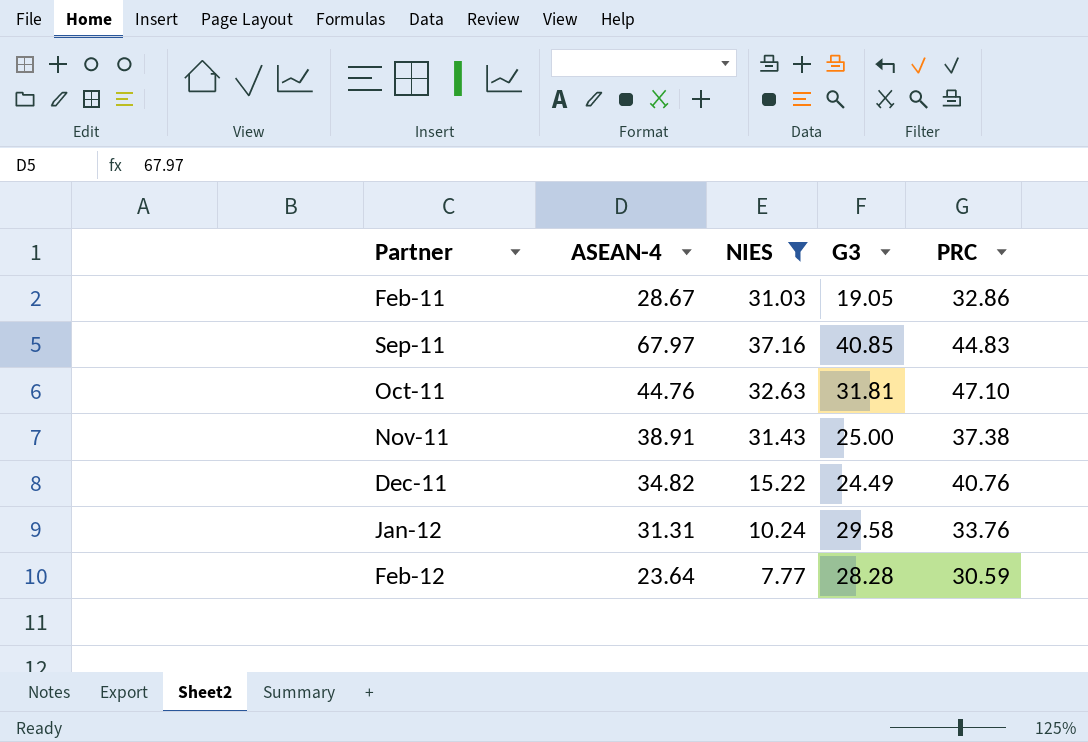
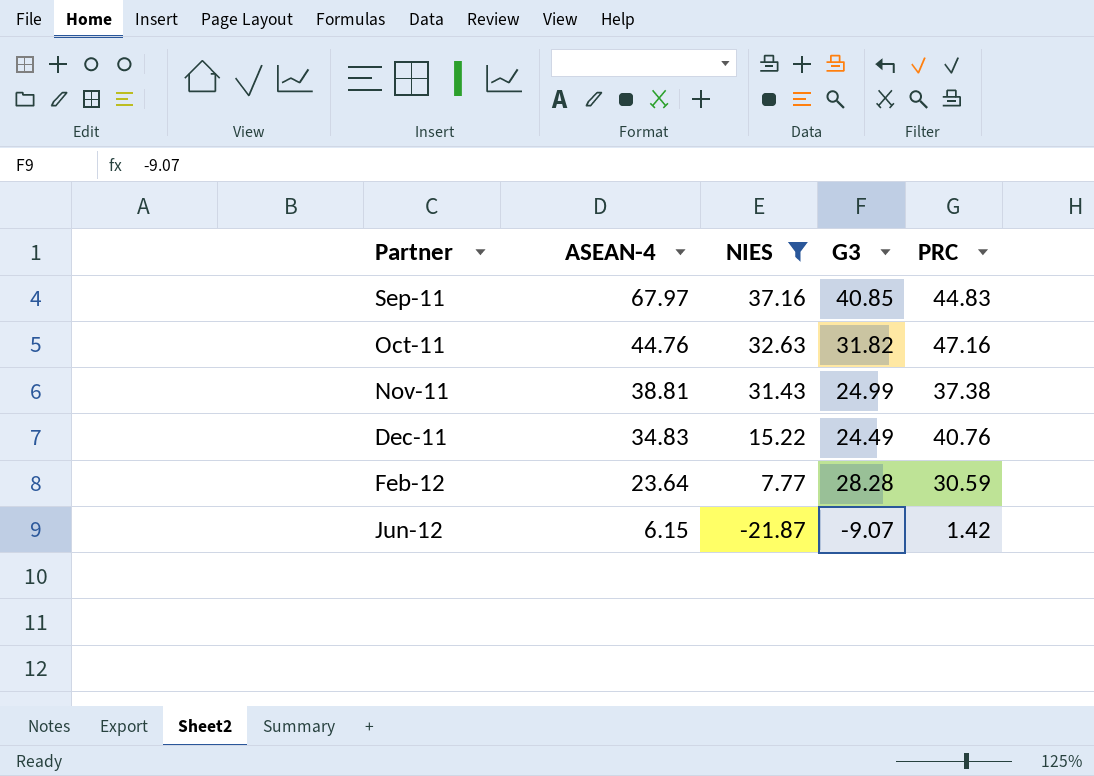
row Feb-11: 28.67 | 31.03 | 19.05 | 32.86 -> none
row Jan-12: 31.31 | 10.24 | 29.58 | 33.76 -> none
Oct-11 | G3: 31.81 -> 31.82
Oct-11 | PRC: 47.10 -> 47.16
Nov-11 | ASEAN-4: 38.91 -> 38.81
Nov-11 | G3: 25.00 -> 24.99
Dec-11 | ASEAN-4: 34.82 -> 34.83
row Jun-12: none -> 6.15 | -21.87 | -9.07 | 1.42

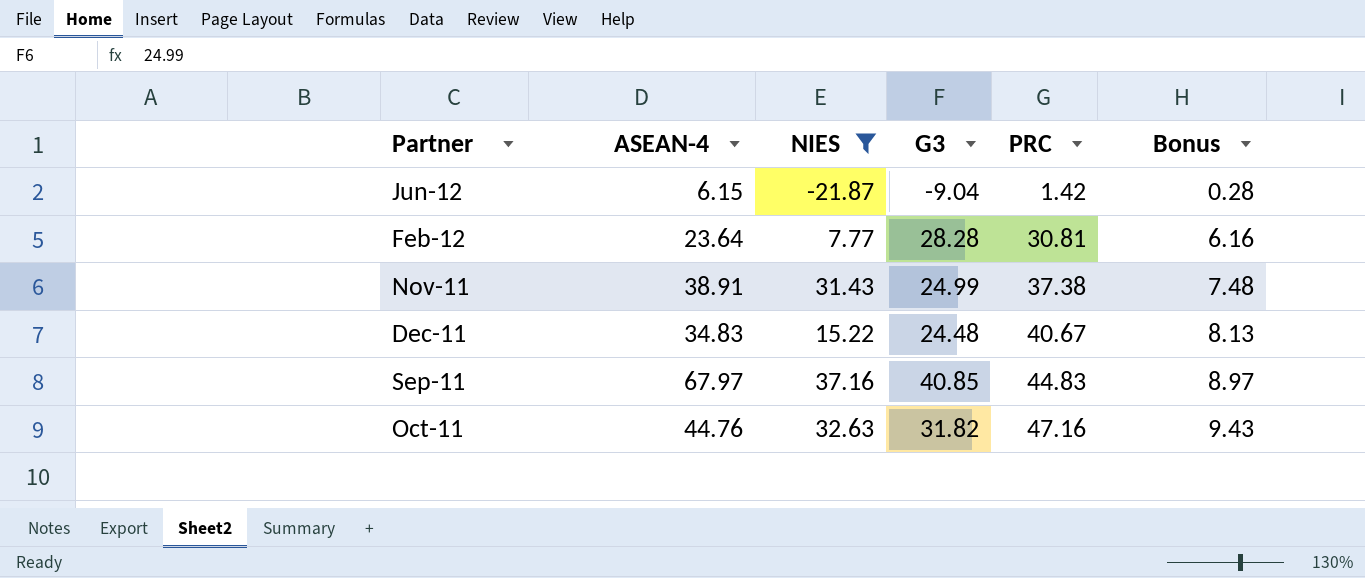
row order: Partner ascending -> PRC ascending
column Bonus | formula: none -> [PRC] * 0.2
Jun-12 | G3: -9.07 -> -9.04
Feb-12 | PRC: 30.59 -> 30.81
Nov-11 | ASEAN-4: 38.81 -> 38.91
Dec-11 | G3: 24.49 -> 24.48
Dec-11 | PRC: 40.76 -> 40.67

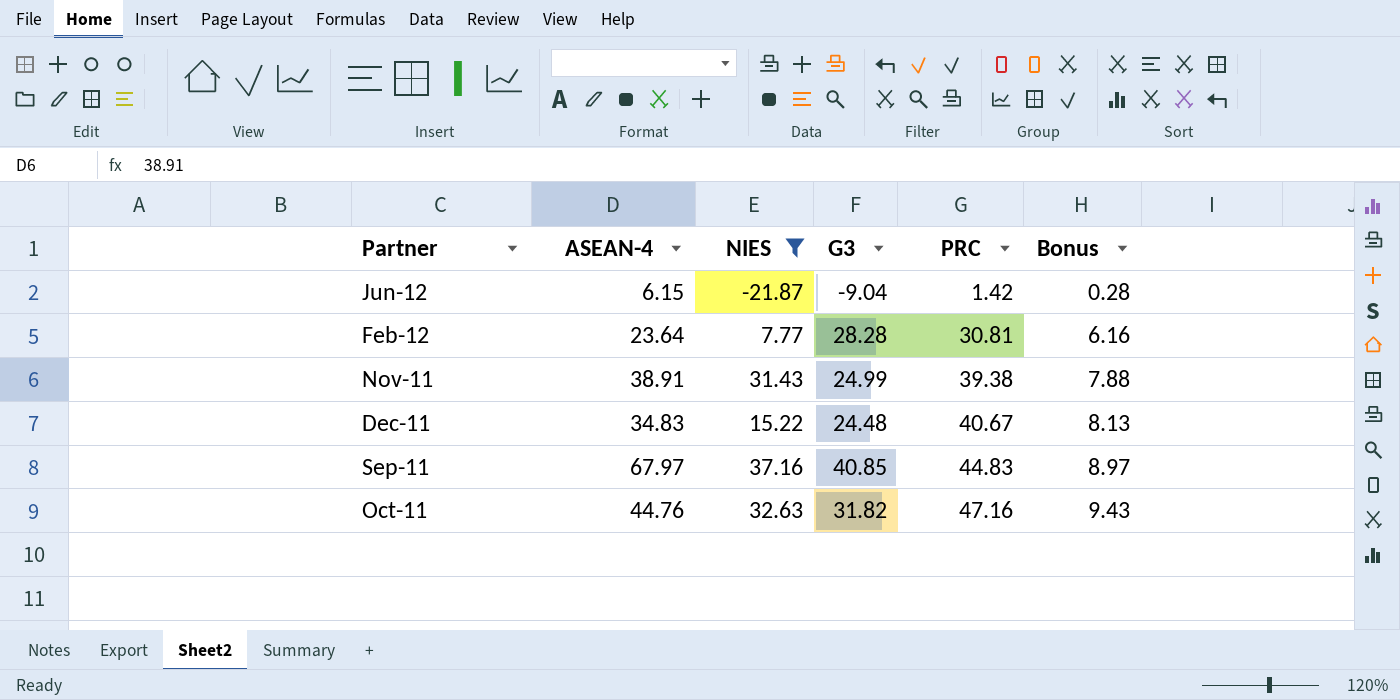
Nov-11 | PRC: 37.38 -> 39.38
Nov-11 | Bonus: 7.48 -> 7.88

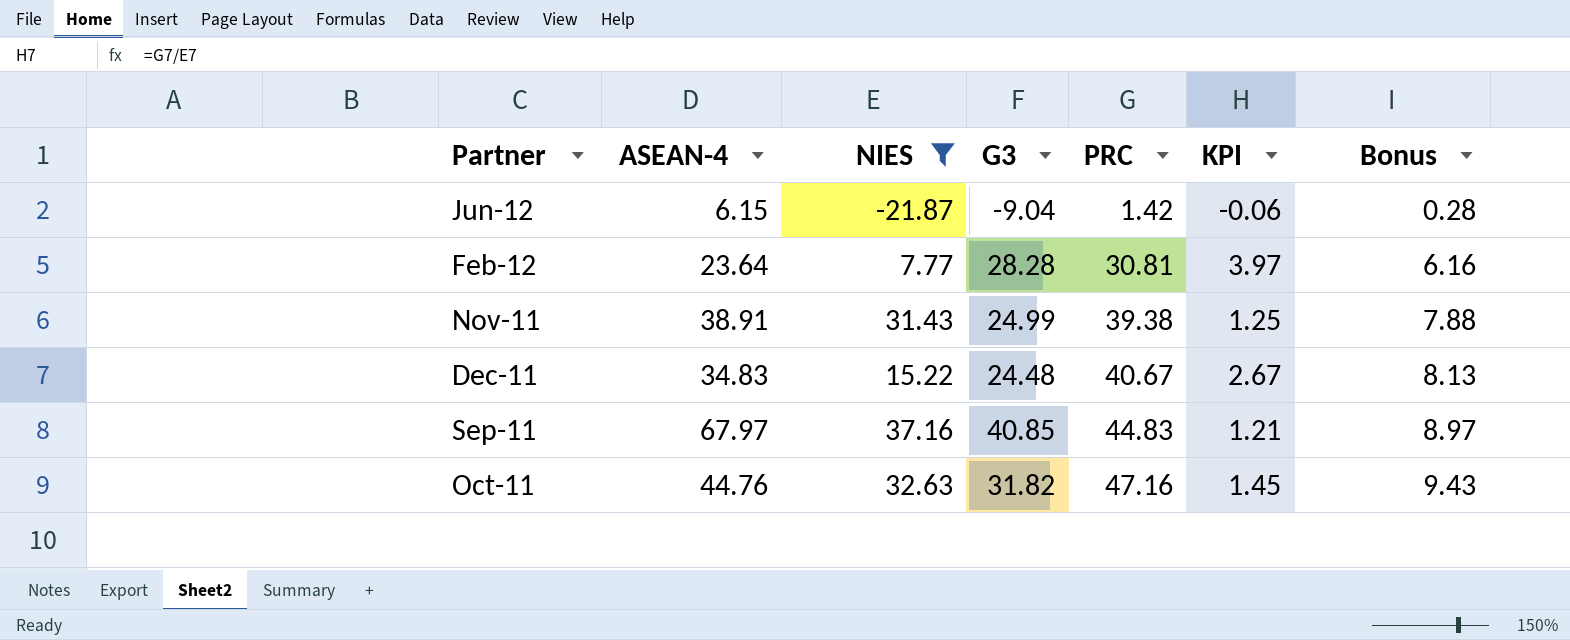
column KPI | formula: none -> [PRC] / [NIES]

